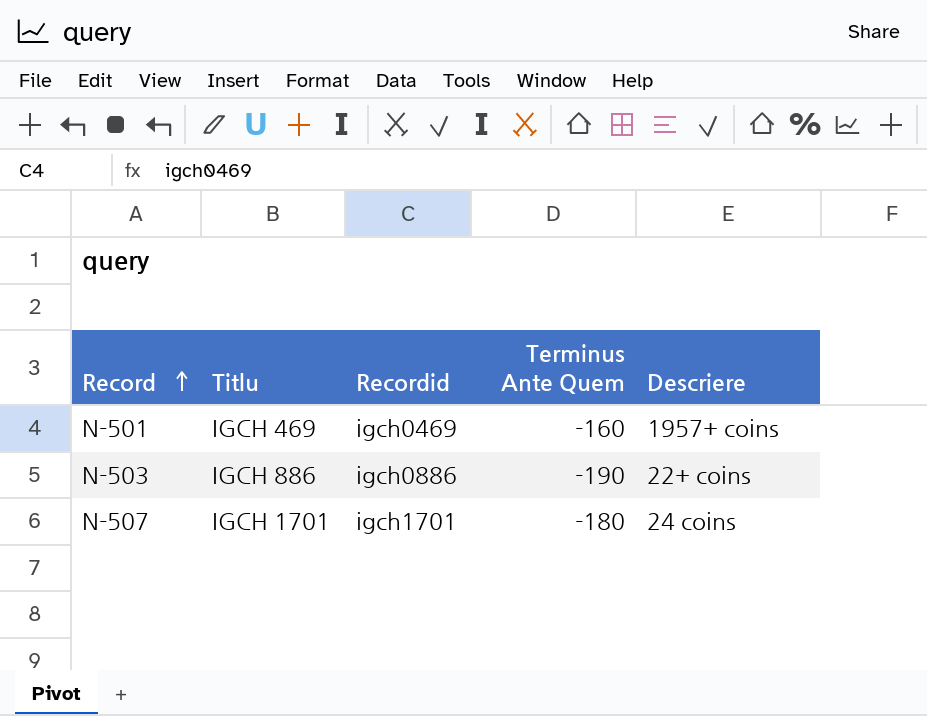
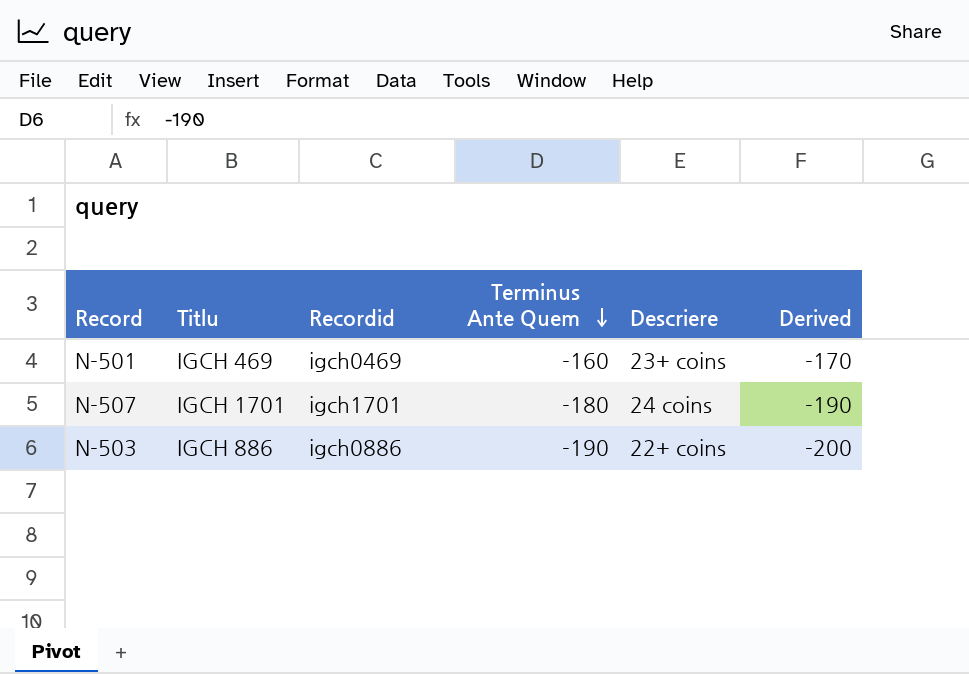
row order: Record ascending -> Terminus Ante Quem descending
column Derived | formula: none -> [Terminus Ante Quem] - 10
N-501 | Descriere: 1957+ coins -> 23+ coins

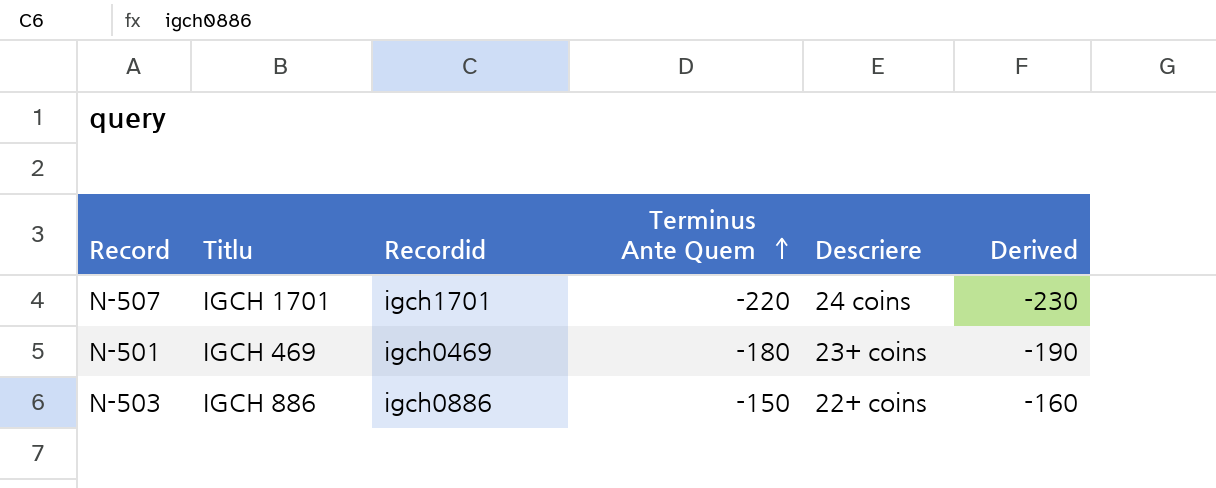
row order: Terminus Ante Quem descending -> Terminus Ante Quem ascending
N-507 | Terminus Ante Quem: -180 -> -220
N-507 | Derived: -190 -> -230
N-501 | Terminus Ante Quem: -160 -> -180
N-501 | Derived: -170 -> -190
N-503 | Terminus Ante Quem: -190 -> -150
N-503 | Derived: -200 -> -160

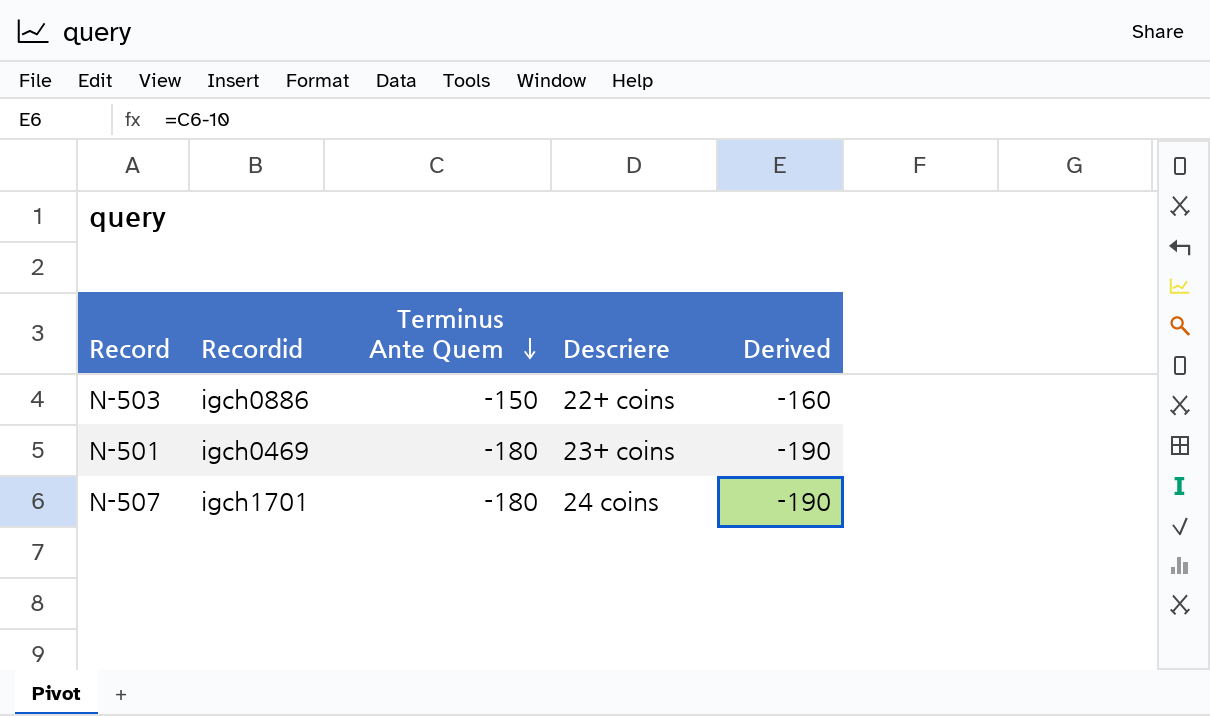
row order: Terminus Ante Quem ascending -> Terminus Ante Quem descending
column Titlu | position: 2 -> none
N-507 | Terminus Ante Quem: -220 -> -180
N-507 | Derived: -230 -> -190

